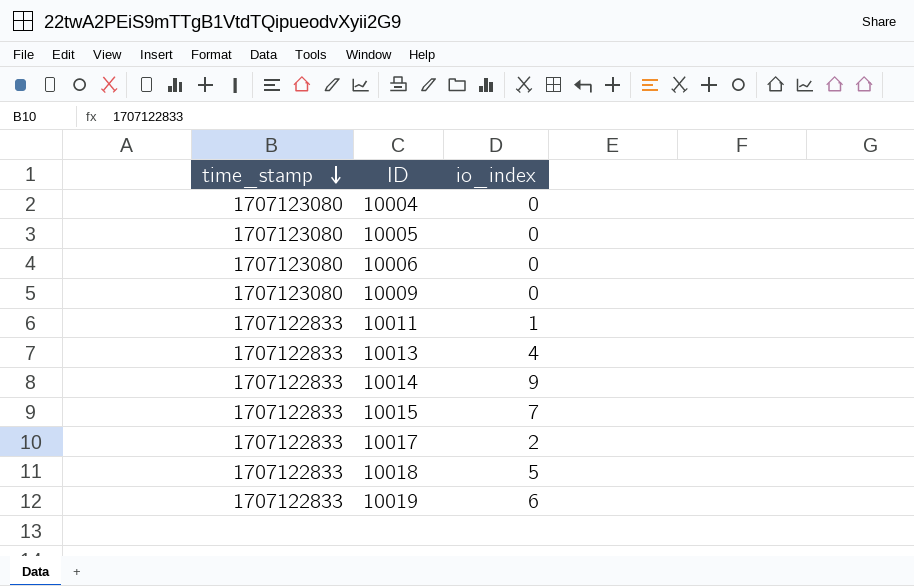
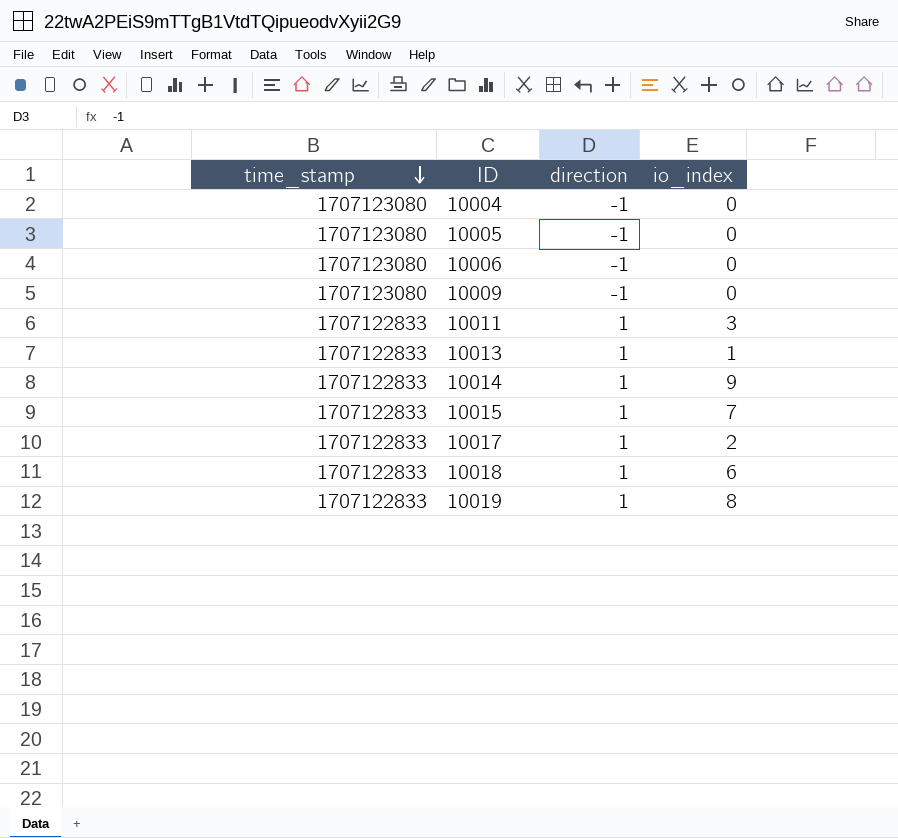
column direction | position: none -> 3
10011 | io_index: 1 -> 3
10013 | io_index: 4 -> 1
10018 | io_index: 5 -> 6
10019 | io_index: 6 -> 8

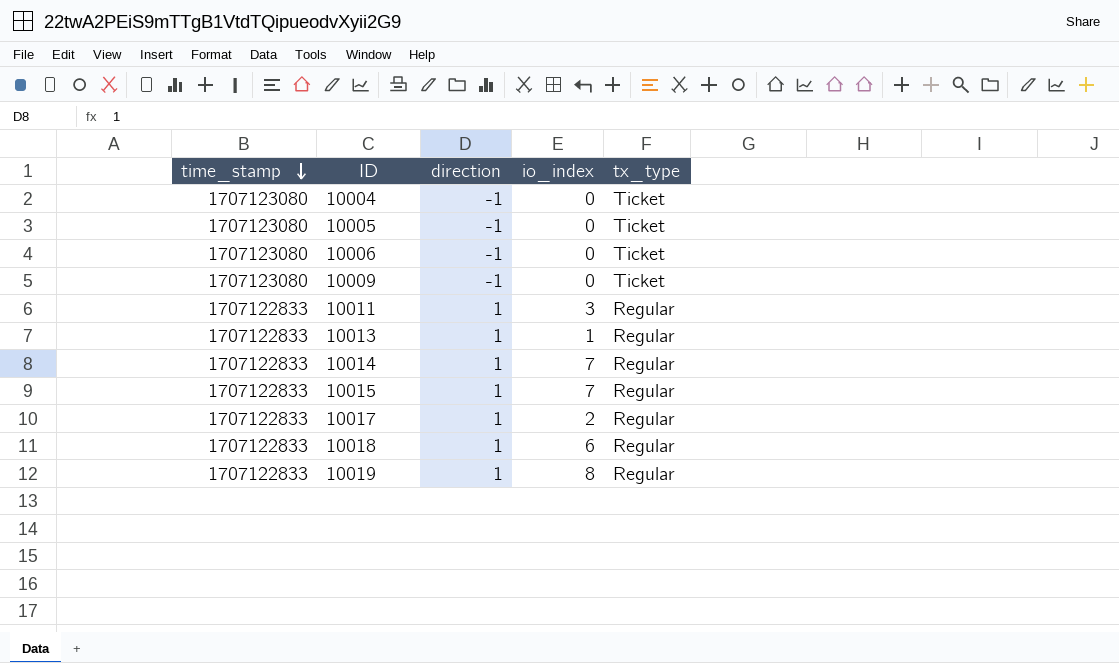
column tx_type | position: none -> 5
10014 | io_index: 9 -> 7

